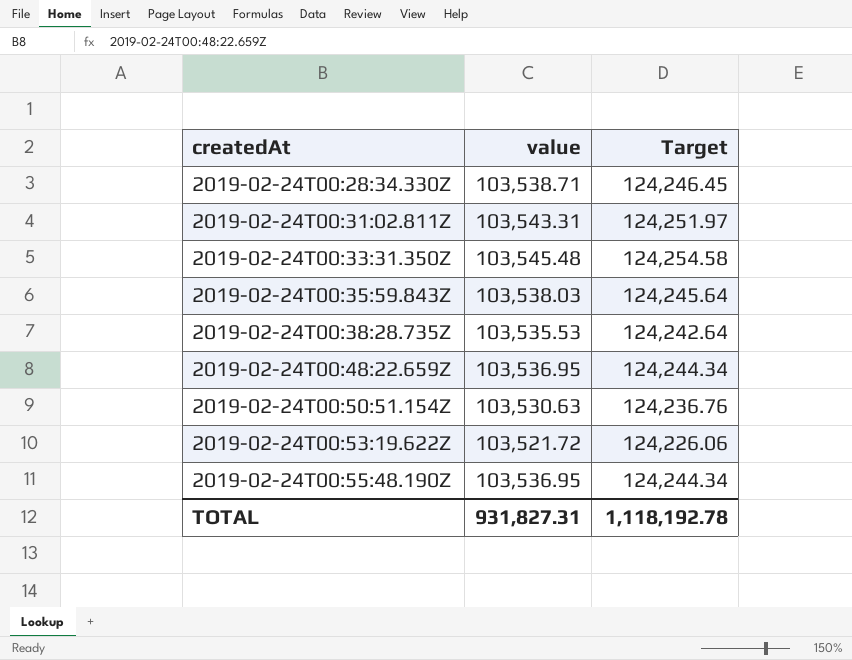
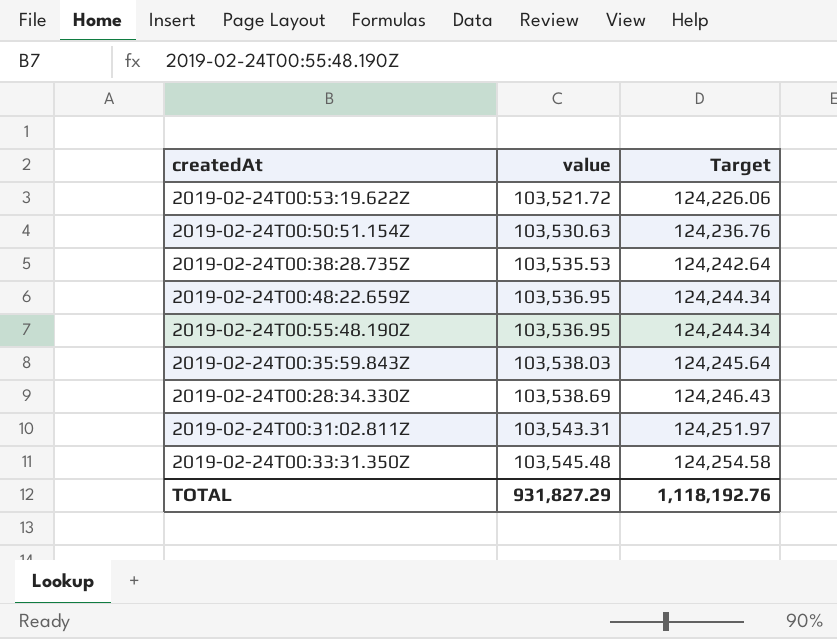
row order: createdAt ascending -> value ascending
2019-02-24T00:28:34.330Z | value: 103,538.71 -> 103,538.69
2019-02-24T00:28:34.330Z | Target: 124,246.45 -> 124,246.43
TOTAL | value: 931,827.31 -> 931,827.29
TOTAL | Target: 1,118,192.78 -> 1,118,192.76

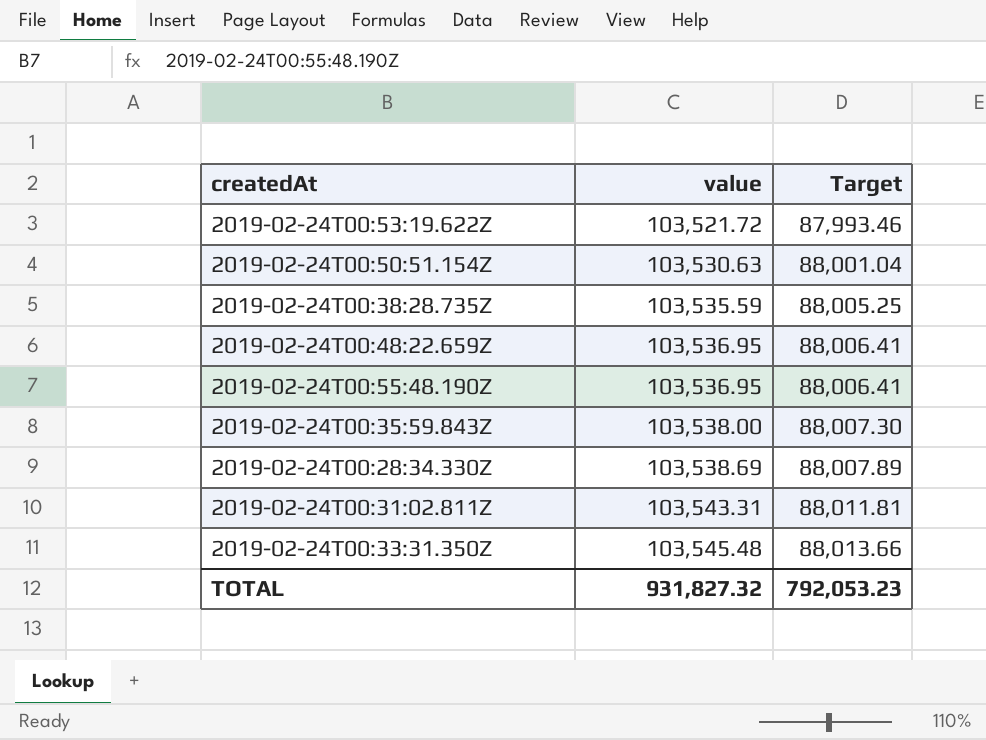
column Target | formula: [value] * 1.2 -> [value] * 0.85
2019-02-24T00:38:28.735Z | value: 103,535.53 -> 103,535.59
2019-02-24T00:35:59.843Z | value: 103,538.03 -> 103,538.00
TOTAL | value: 931,827.29 -> 931,827.32
TOTAL | Target: 1,118,192.76 -> 792,053.23

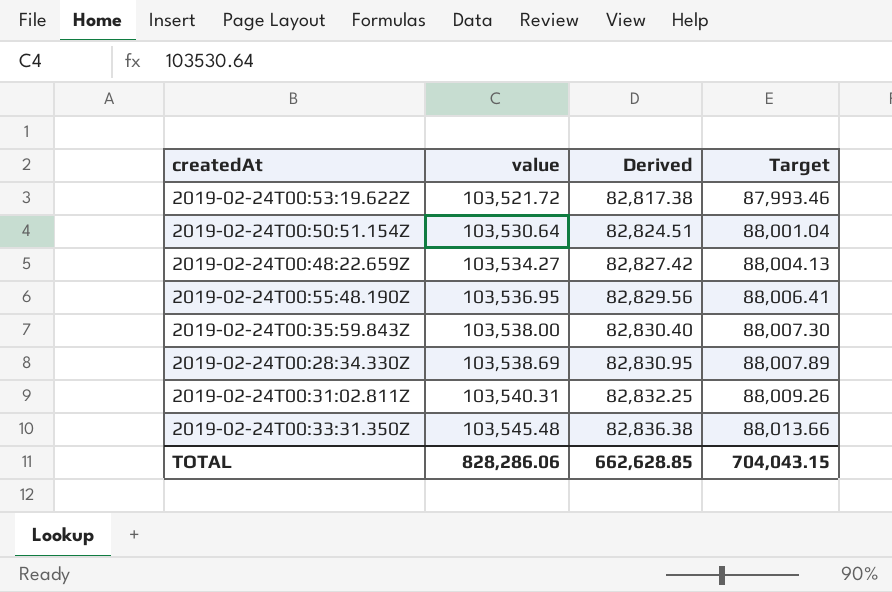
column Derived | formula: none -> [value] * 0.8
row 2019-02-24T00:38:28.735Z: 103,535.59 | 88,005.25 -> none
2019-02-24T00:50:51.154Z | value: 103,530.63 -> 103,530.64
2019-02-24T00:48:22.659Z | value: 103,536.95 -> 103,534.27
2019-02-24T00:48:22.659Z | Target: 88,006.41 -> 88,004.13
2019-02-24T00:31:02.811Z | value: 103,543.31 -> 103,540.31
2019-02-24T00:31:02.811Z | Target: 88,011.81 -> 88,009.26
TOTAL | value: 931,827.32 -> 828,286.06
TOTAL | Target: 792,053.23 -> 704,043.15

